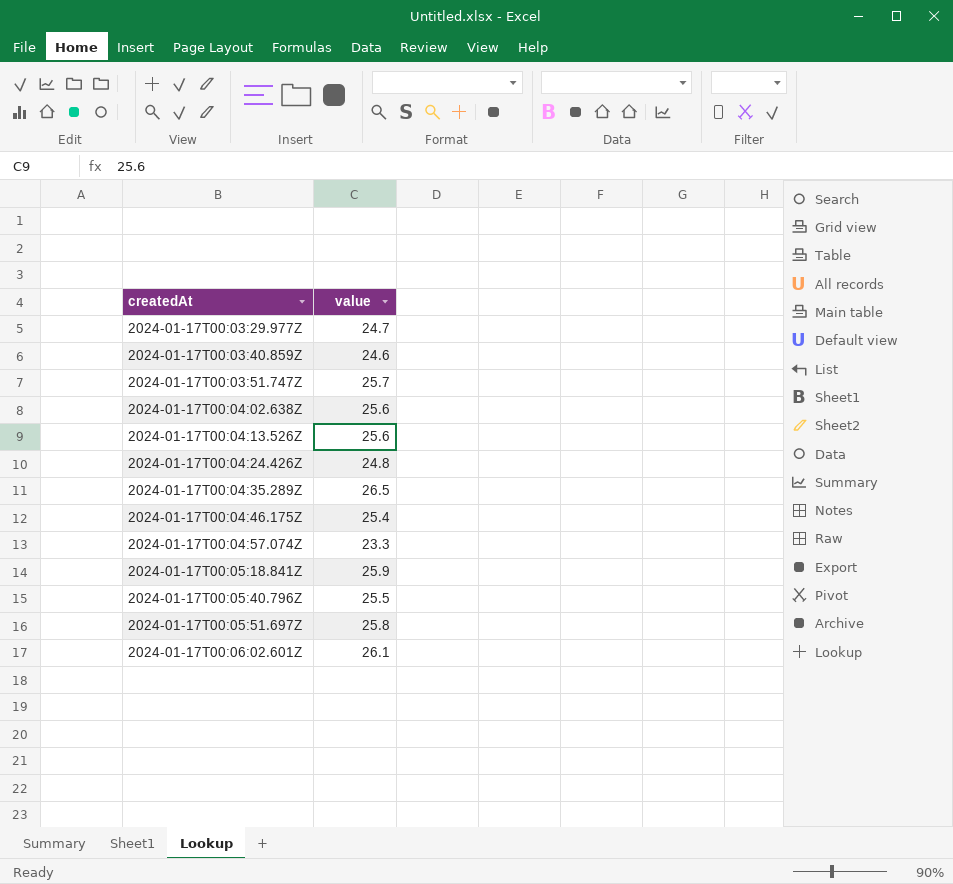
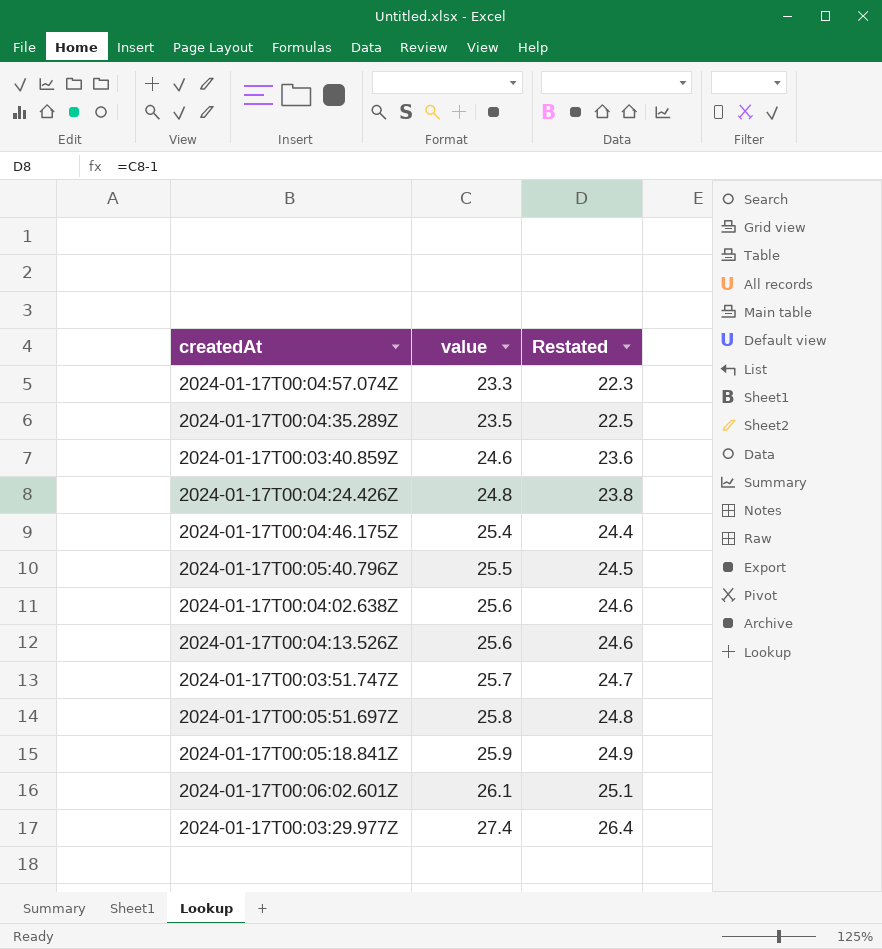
row order: createdAt ascending -> value ascending
column Restated | formula: none -> [value] - 1
2024-01-17T00:04:35.289Z | value: 26.5 -> 23.5
2024-01-17T00:03:29.977Z | value: 24.7 -> 27.4

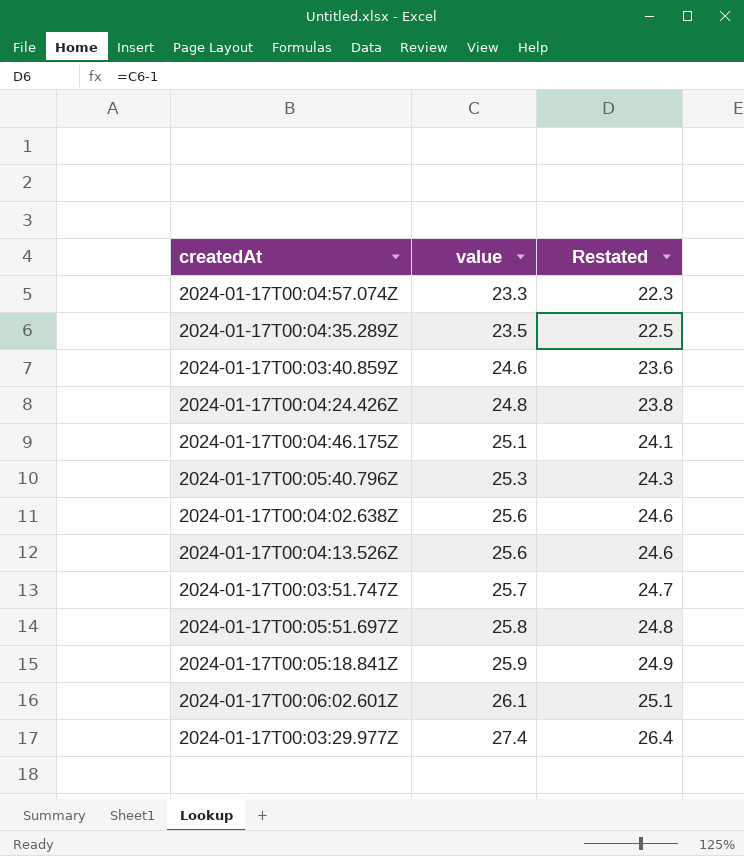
2024-01-17T00:04:46.175Z | value: 25.4 -> 25.1
2024-01-17T00:04:46.175Z | Restated: 24.4 -> 24.1
2024-01-17T00:05:40.796Z | value: 25.5 -> 25.3
2024-01-17T00:05:40.796Z | Restated: 24.5 -> 24.3

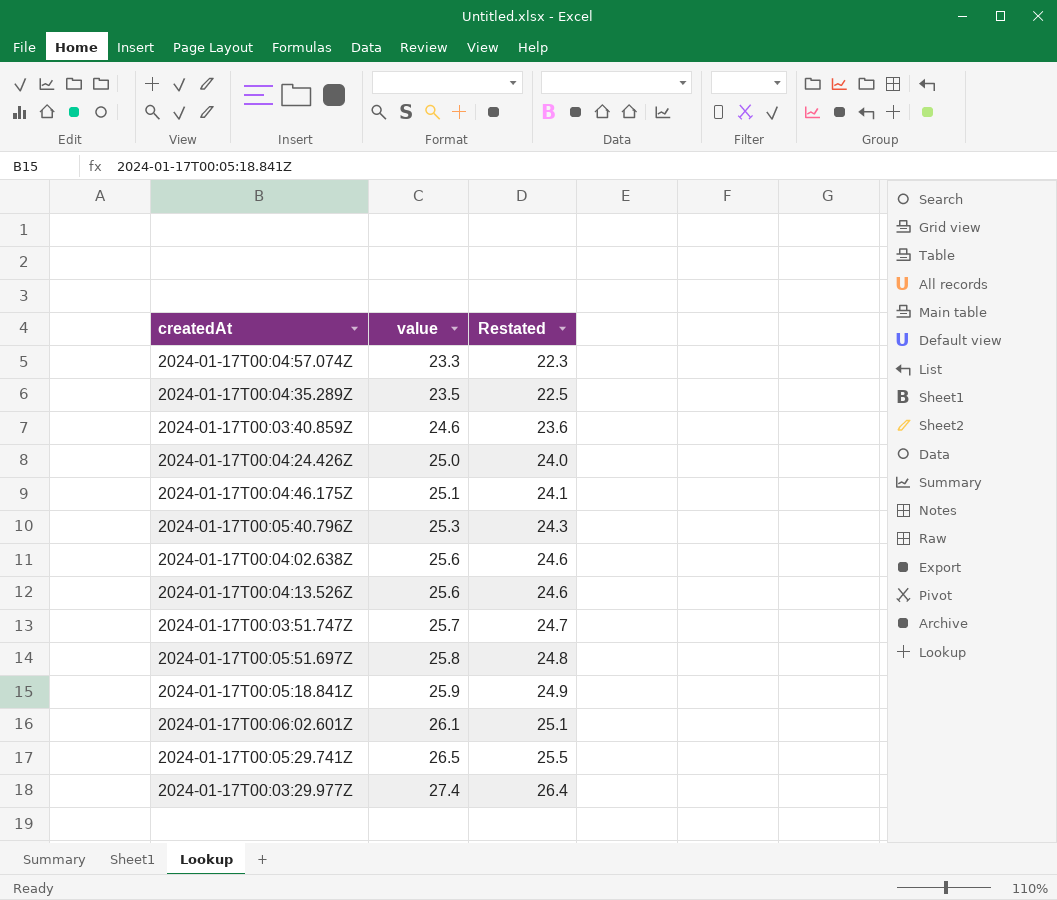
2024-01-17T00:04:24.426Z | value: 24.8 -> 25.0
2024-01-17T00:04:24.426Z | Restated: 23.8 -> 24.0
row 2024-01-17T00:05:29.741Z: none -> 26.5 | 25.5

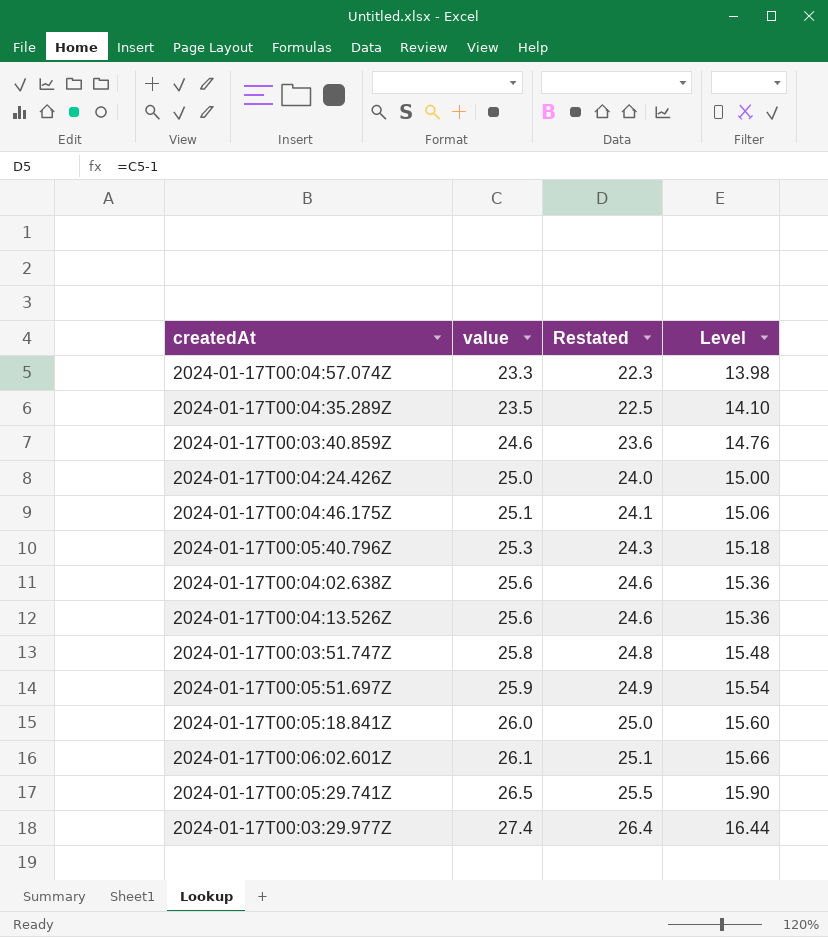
column Level | formula: none -> [value] * 0.6
2024-01-17T00:03:51.747Z | value: 25.7 -> 25.8
2024-01-17T00:03:51.747Z | Restated: 24.7 -> 24.8
2024-01-17T00:05:51.697Z | value: 25.8 -> 25.9
2024-01-17T00:05:51.697Z | Restated: 24.8 -> 24.9
2024-01-17T00:05:18.841Z | value: 25.9 -> 26.0
2024-01-17T00:05:18.841Z | Restated: 24.9 -> 25.0

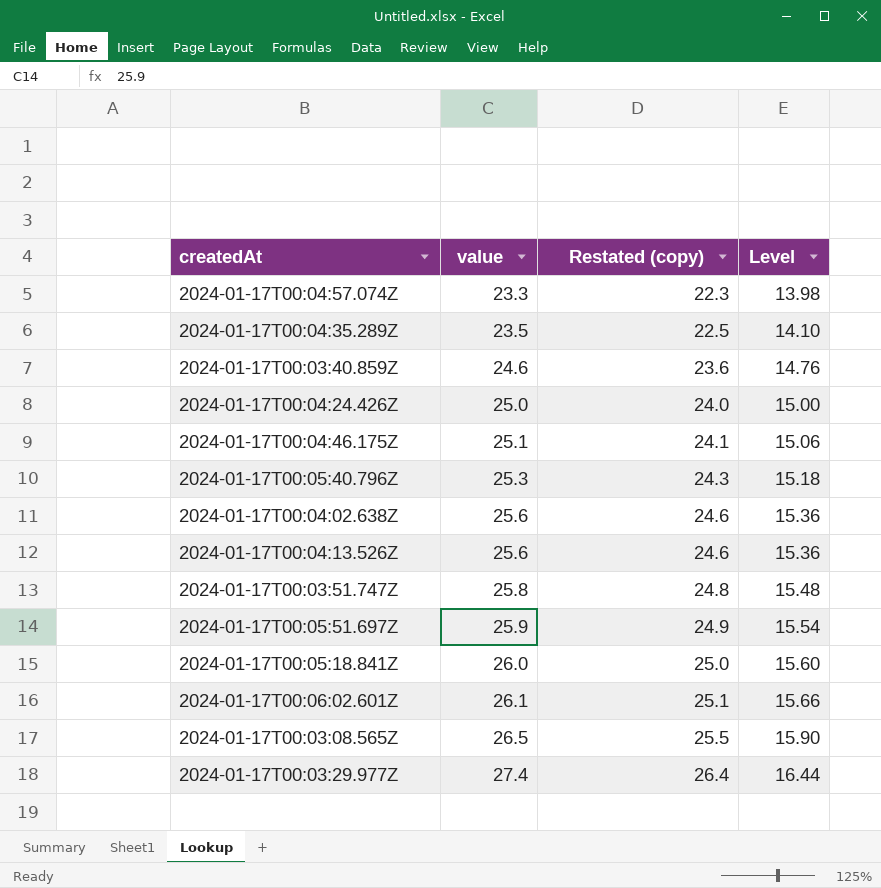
column name: Restated -> Restated (copy)
row 2024-01-17T00:05:29.741Z: 26.5 | 25.5 | 15.90 -> none
row 2024-01-17T00:03:08.565Z: none -> 26.5 | 25.5 | 15.90

